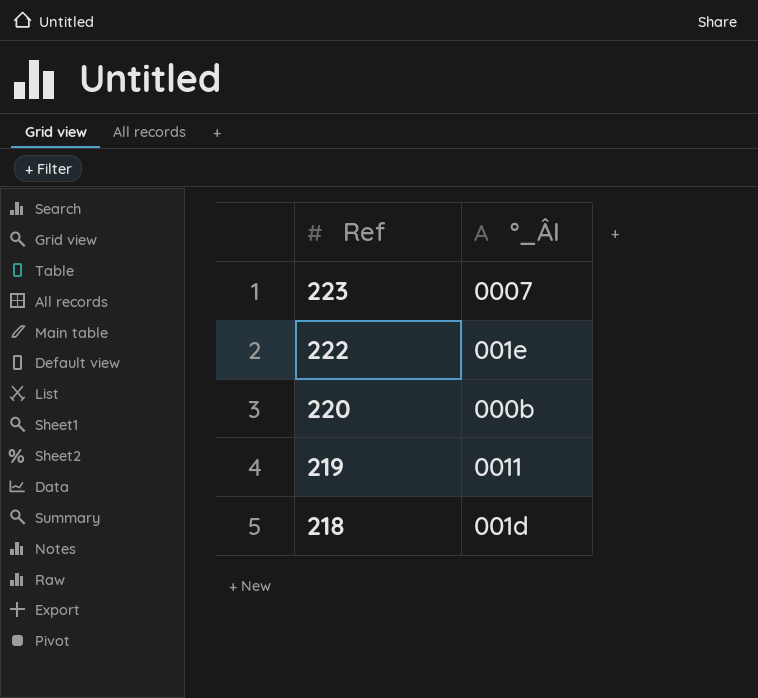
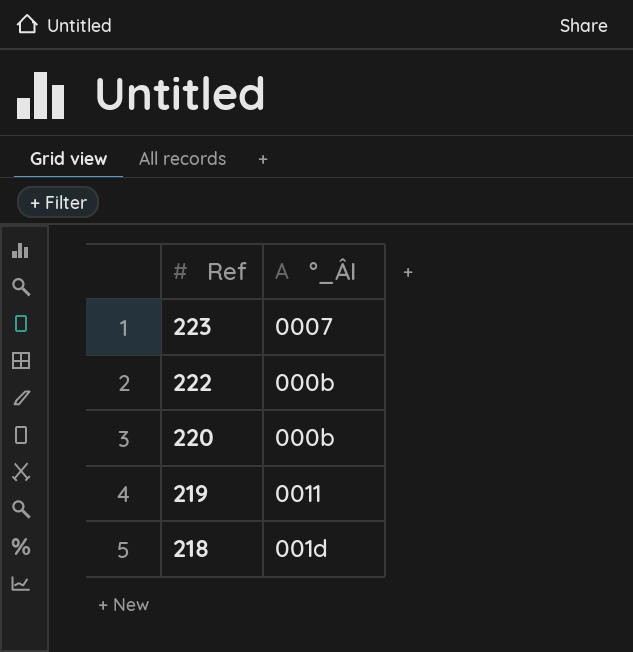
222 | °_ÂI: 001e -> 000b

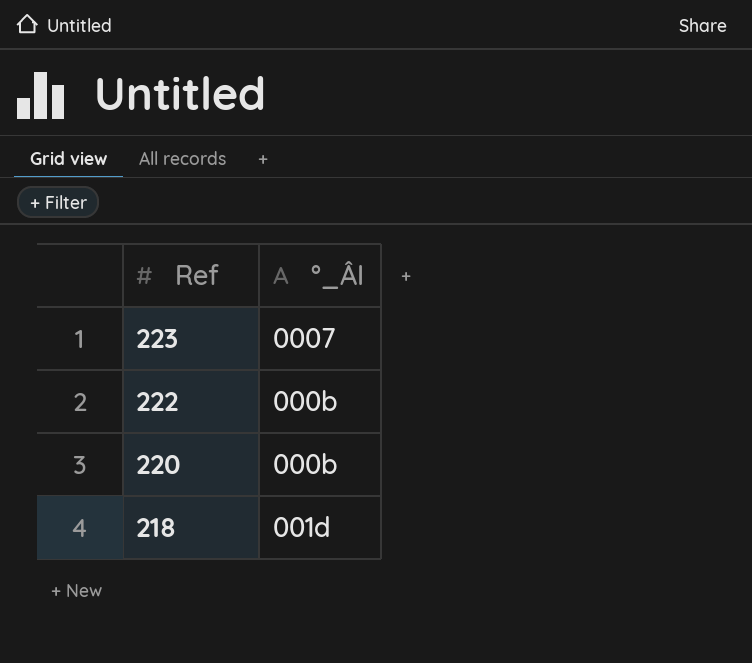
row 219: 0011 -> none

